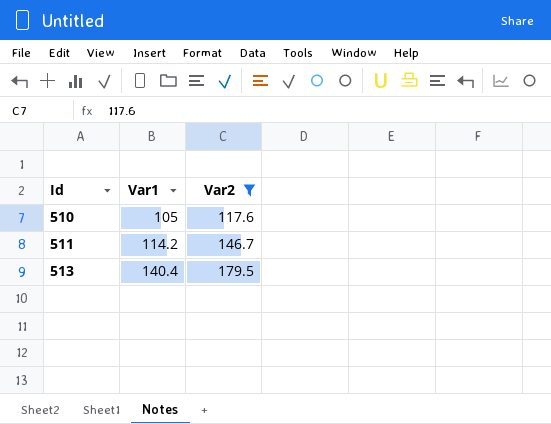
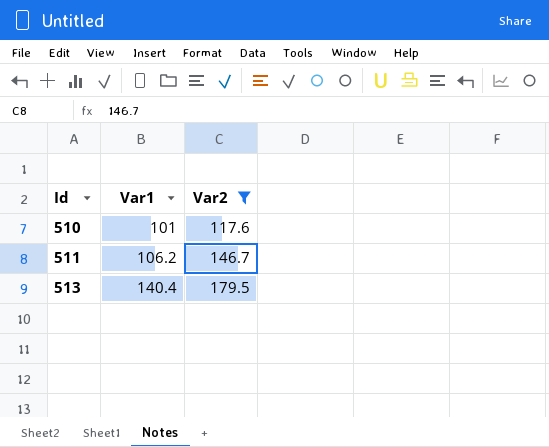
510 | Var1: 105 -> 101
511 | Var1: 114.2 -> 106.2

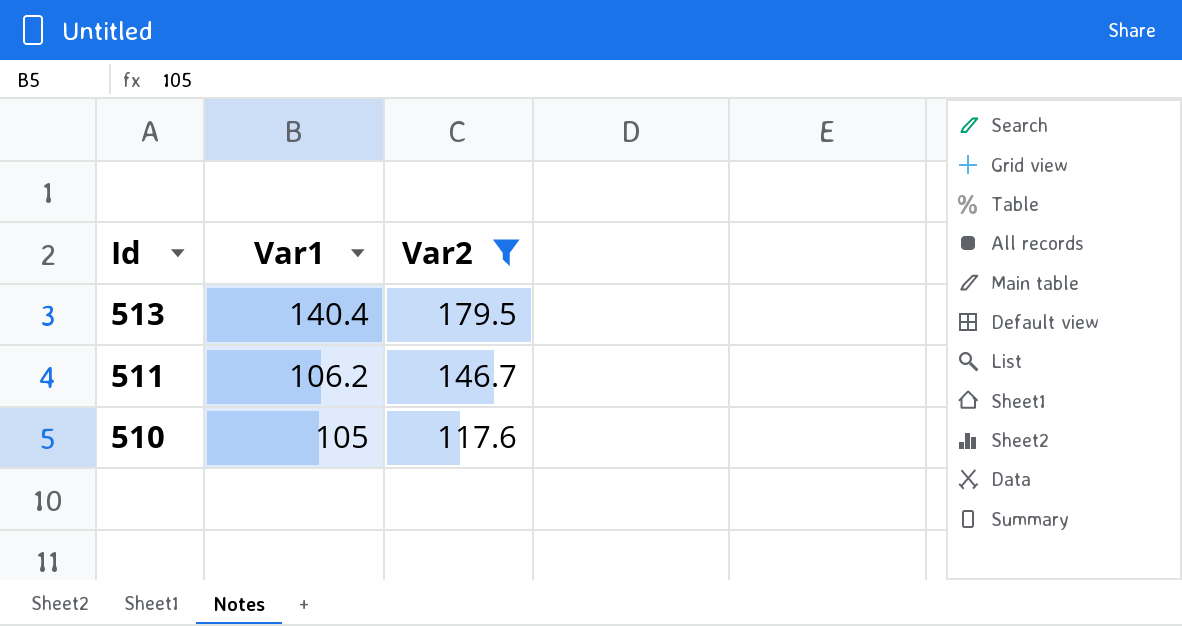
row order: Id ascending -> Id descending
510 | Var1: 101 -> 105

